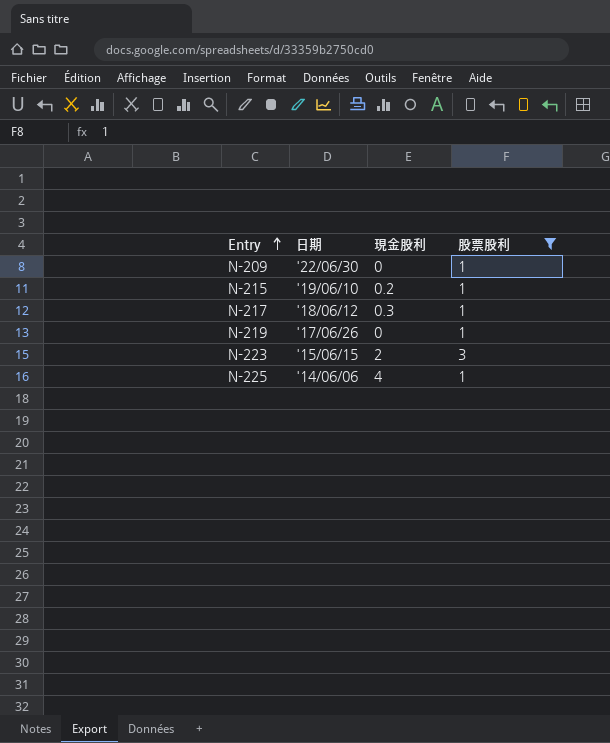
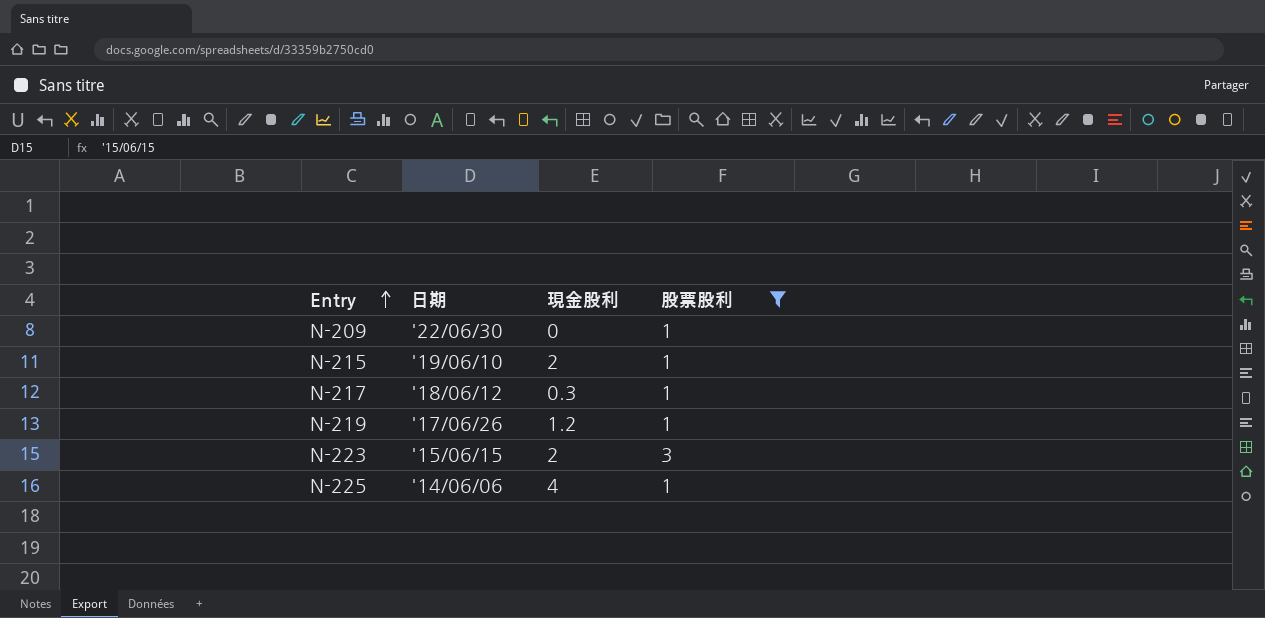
N-215 | 現金股利: 0.2 -> 2
N-219 | 現金股利: 0 -> 1.2

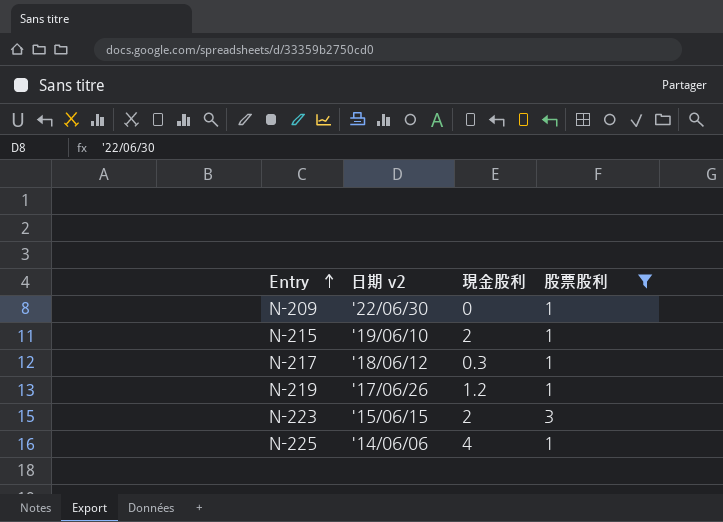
column name: 日期 -> 日期 v2

